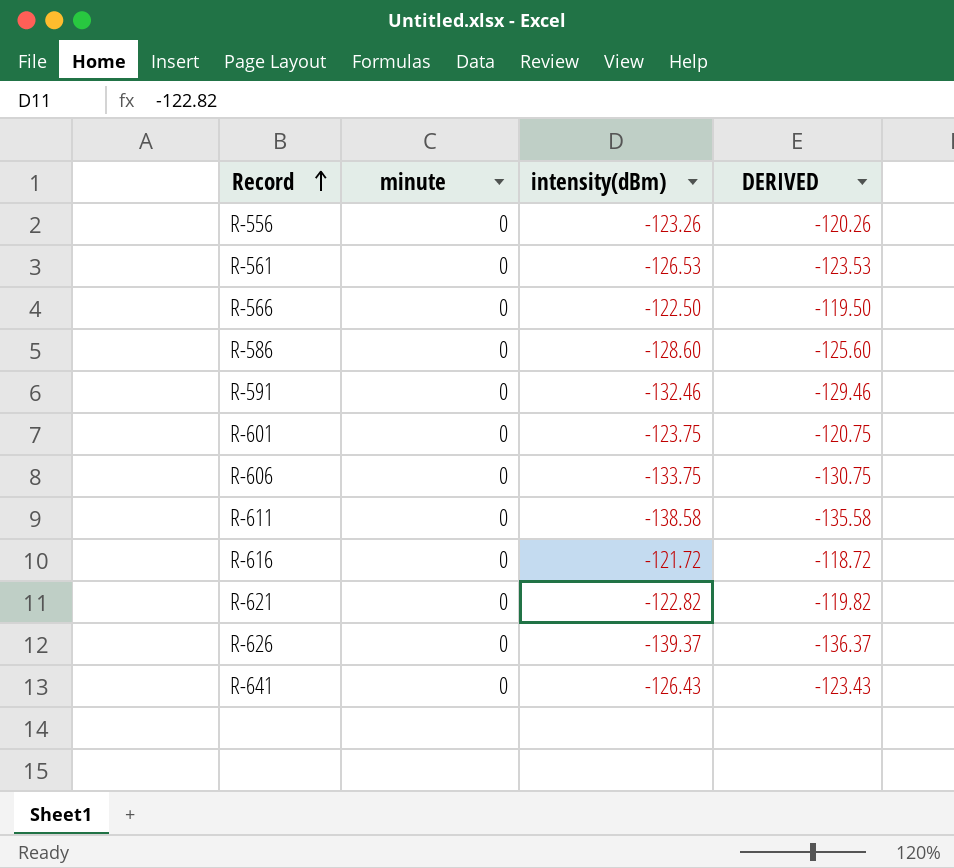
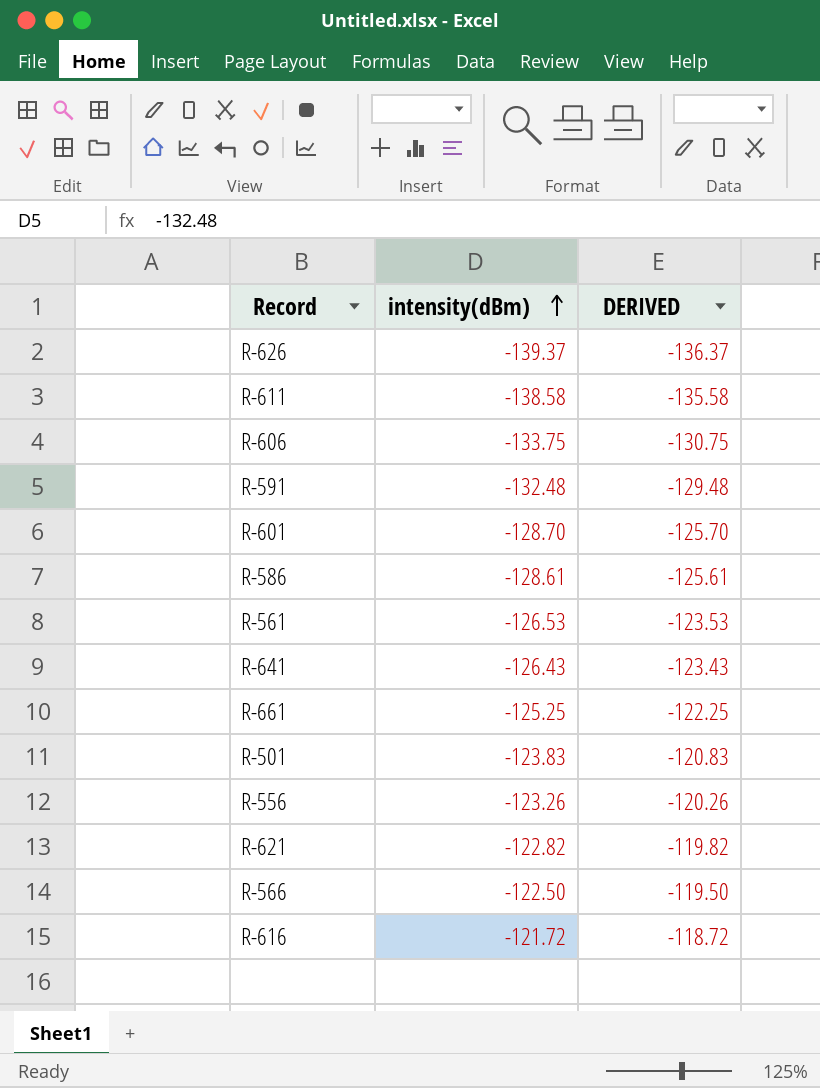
row order: Record ascending -> intensity(dBm) ascending
column minute | position: 2 -> none
R-591 | intensity(dBm): -132.46 -> -132.48
R-591 | DERIVED: -129.46 -> -129.48
R-601 | intensity(dBm): -123.75 -> -128.70
R-601 | DERIVED: -120.75 -> -125.70
R-586 | intensity(dBm): -128.60 -> -128.61
R-586 | DERIVED: -125.60 -> -125.61
row R-661: none -> -125.25 | -122.25
row R-501: none -> -123.83 | -120.83

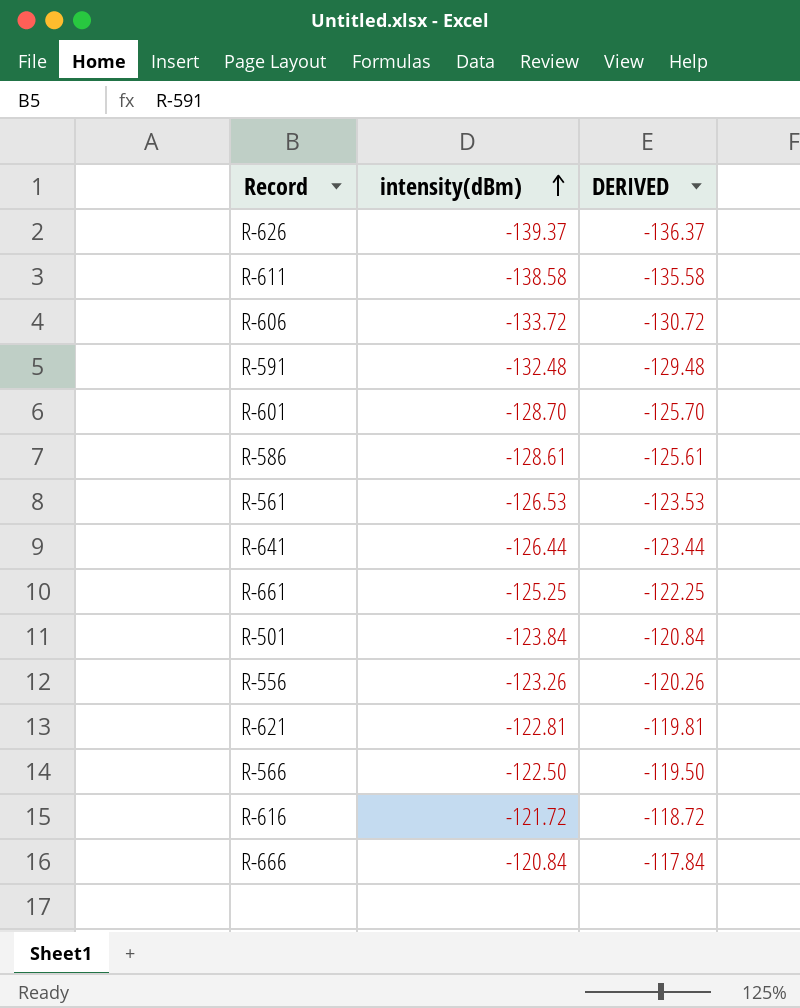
R-606 | intensity(dBm): -133.75 -> -133.72
R-606 | DERIVED: -130.75 -> -130.72
R-641 | intensity(dBm): -126.43 -> -126.44
R-641 | DERIVED: -123.43 -> -123.44
R-501 | intensity(dBm): -123.83 -> -123.84
R-501 | DERIVED: -120.83 -> -120.84
R-621 | intensity(dBm): -122.82 -> -122.81
R-621 | DERIVED: -119.82 -> -119.81
row R-666: none -> -120.84 | -117.84

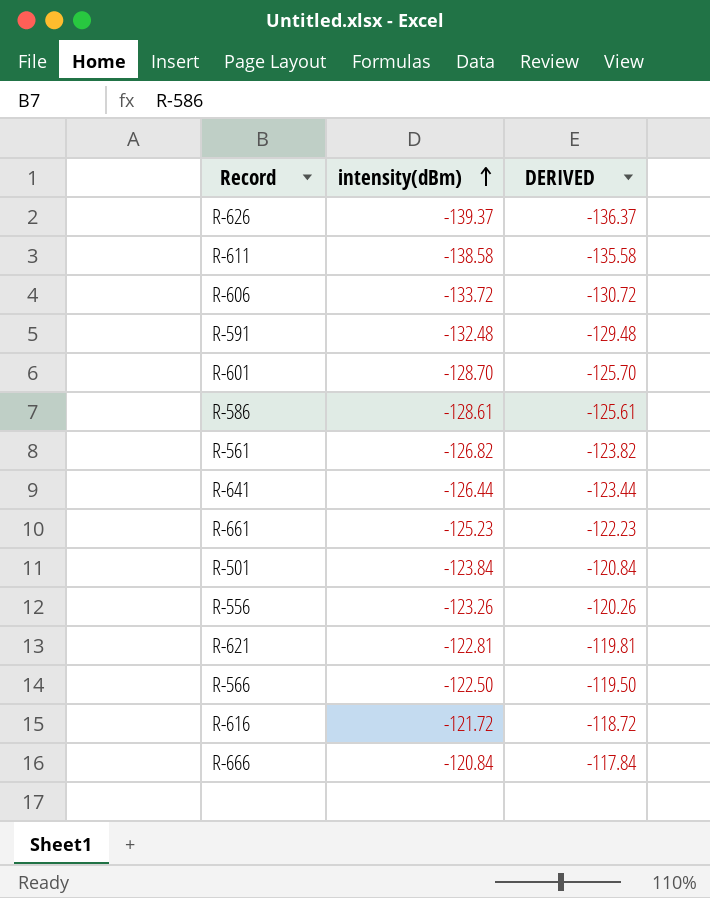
R-561 | intensity(dBm): -126.53 -> -126.82
R-561 | DERIVED: -123.53 -> -123.82
R-661 | intensity(dBm): -125.25 -> -125.23
R-661 | DERIVED: -122.25 -> -122.23

